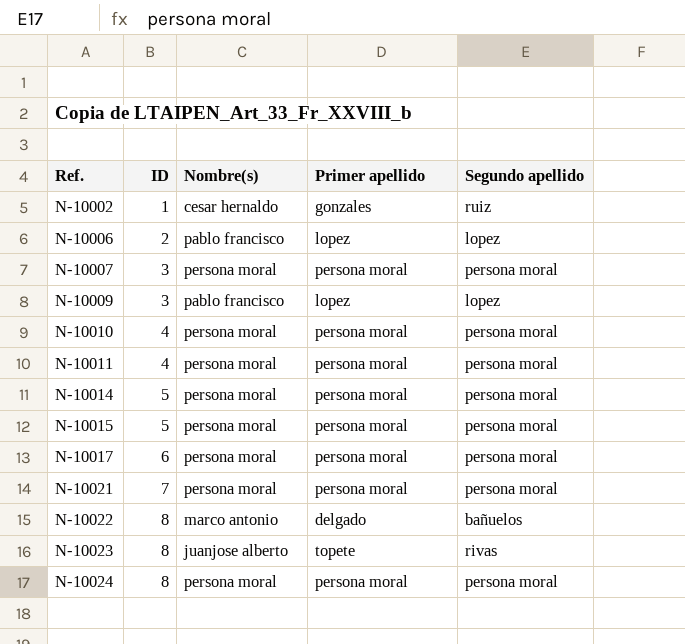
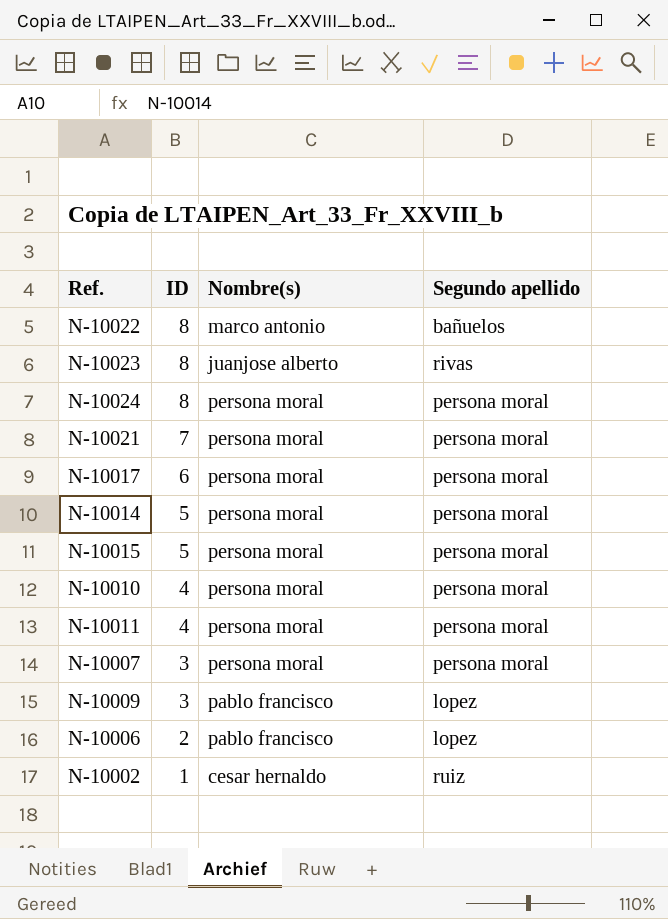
row order: Ref. ascending -> ID descending
column Primer apellido | position: 4 -> none

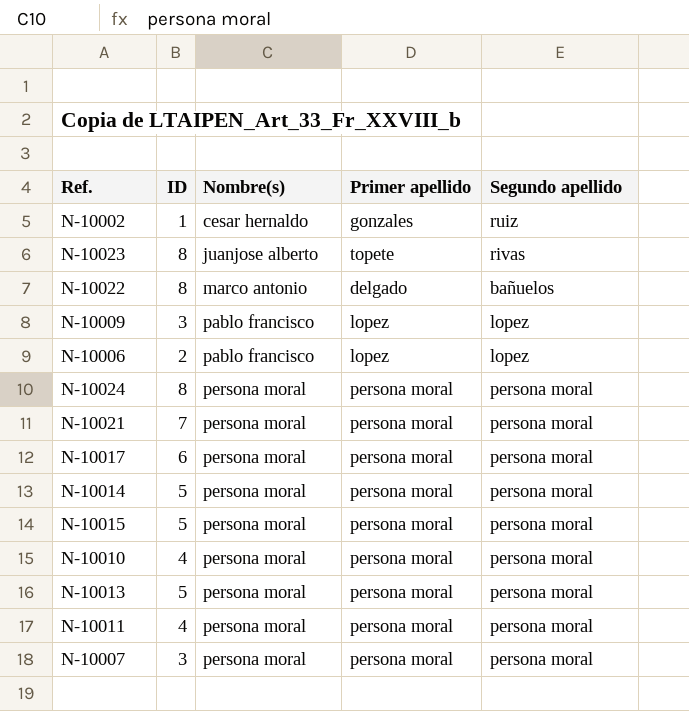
row order: ID descending -> Nombre(s) ascending
column Primer apellido | position: none -> 4
row N-10013: none -> 5 | persona moral | persona moral | persona moral

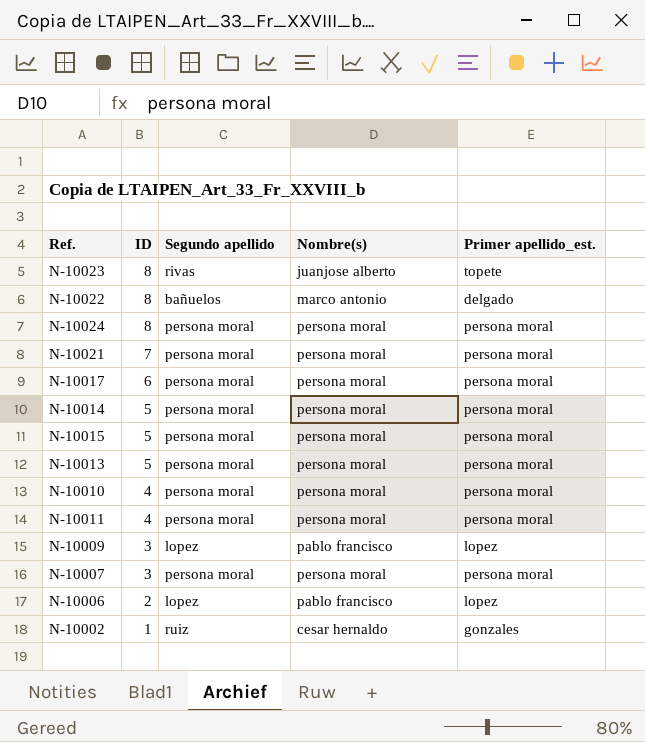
row order: Nombre(s) ascending -> ID descending
column Segundo apellido | position: 5 -> 3
column name: Primer apellido -> Primer apellido_est.

